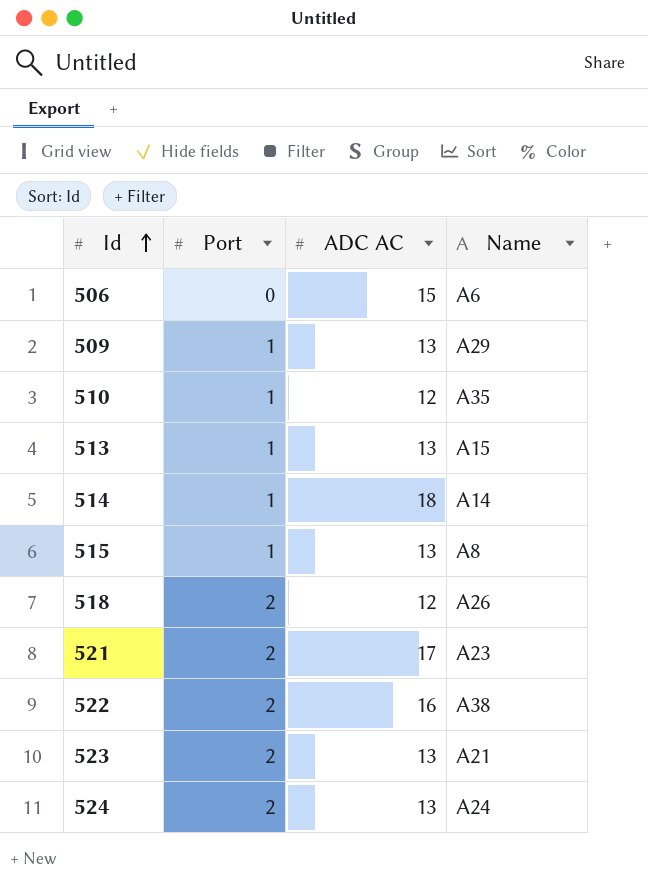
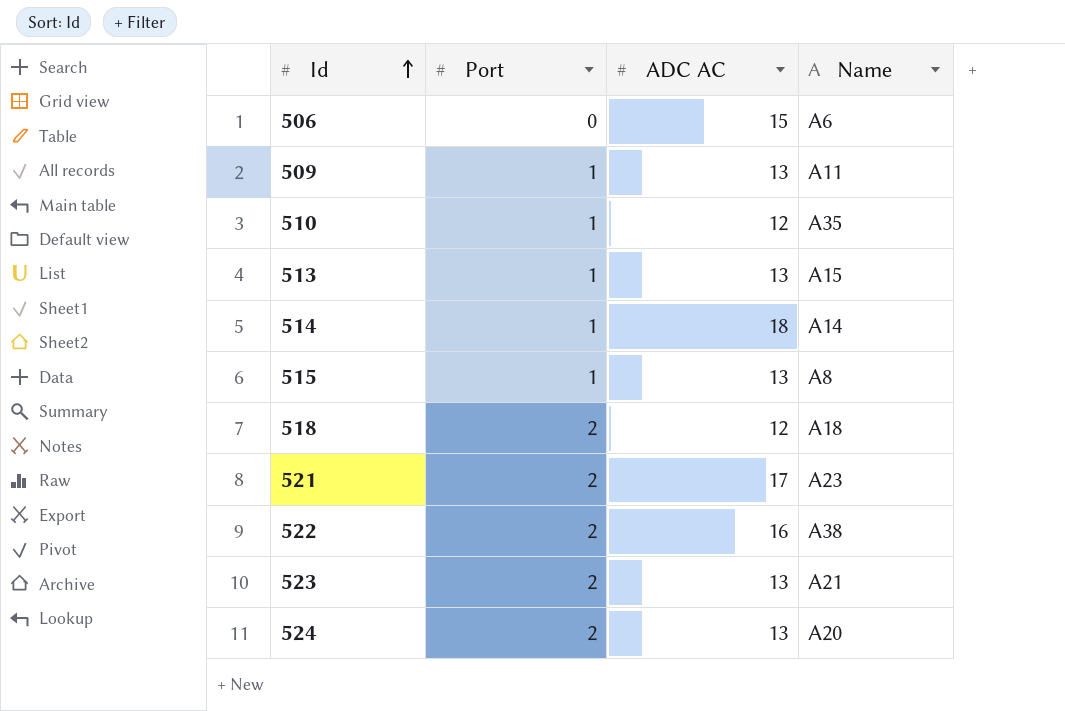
509 | Name: A29 -> A11
518 | Name: A26 -> A18
524 | Name: A24 -> A20

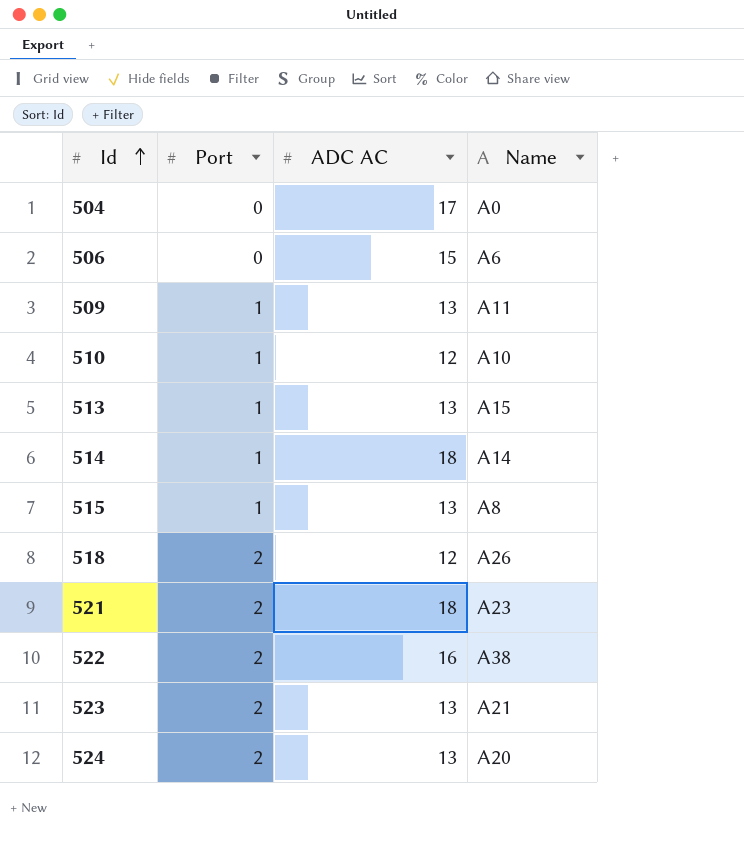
row 504: none -> 0 | 17 | A0
510 | Name: A35 -> A10
518 | Name: A18 -> A26
521 | ADC AC: 17 -> 18

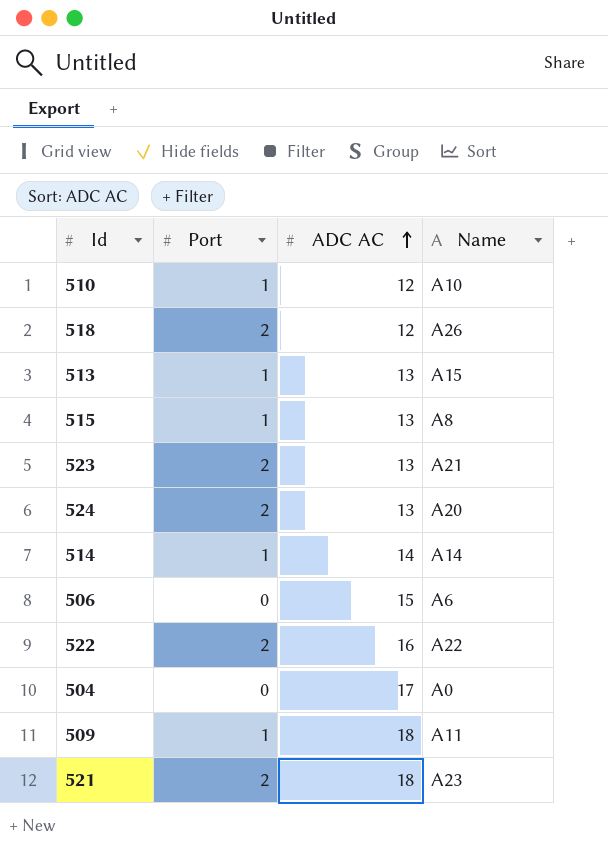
row order: Id ascending -> ADC AC ascending
514 | ADC AC: 18 -> 14
522 | Name: A38 -> A22
509 | ADC AC: 13 -> 18

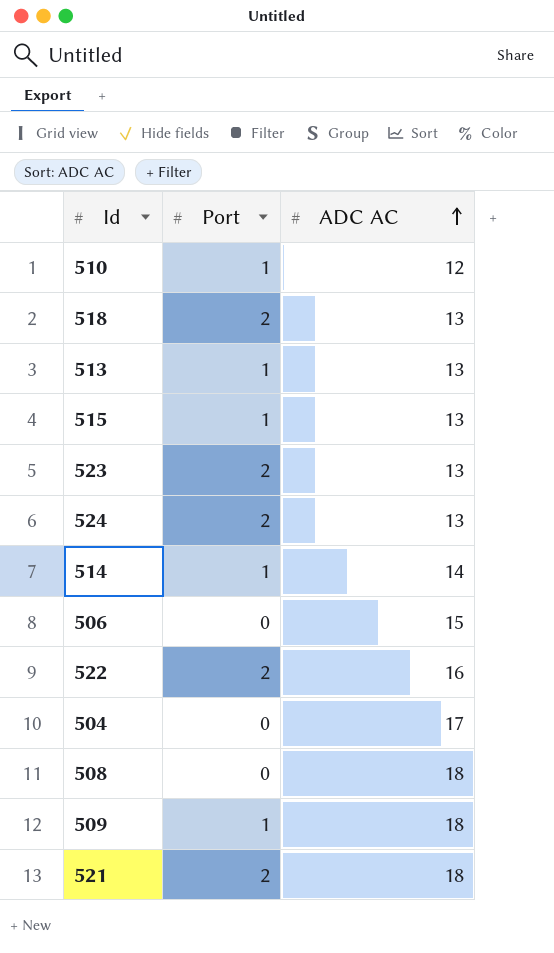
column Name | position: 4 -> none
518 | ADC AC: 12 -> 13
row 508: none -> 0 | 18

